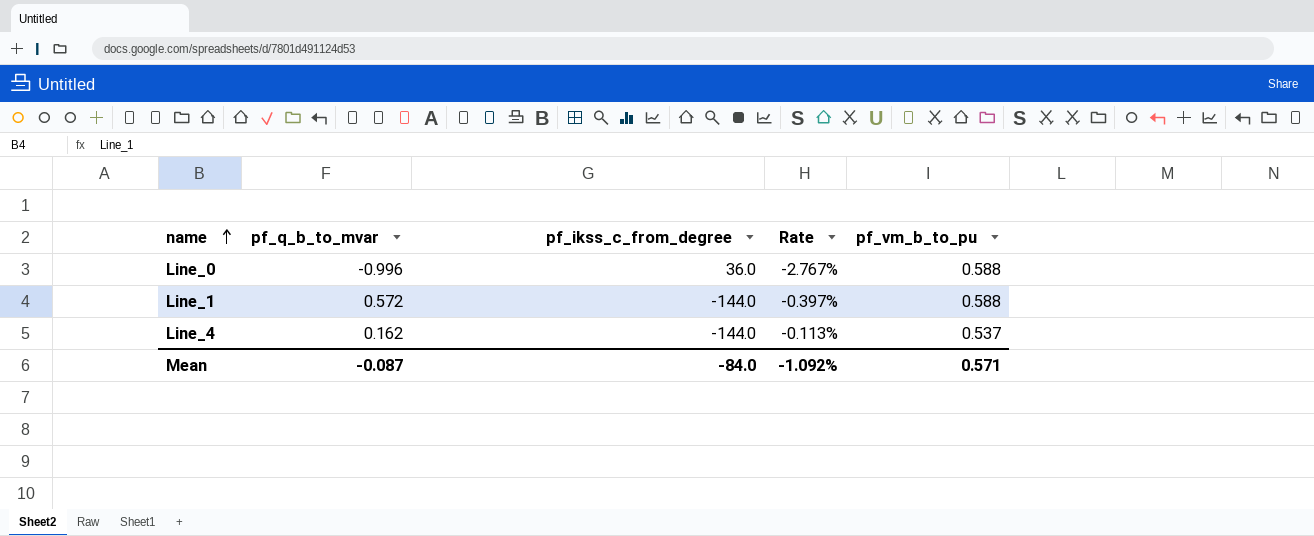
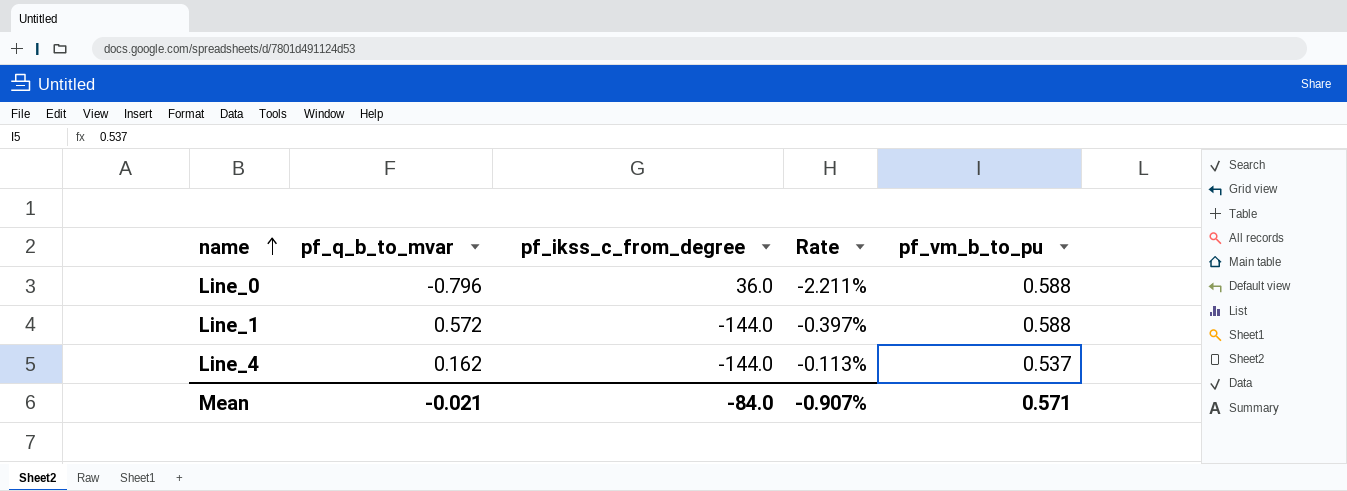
Line_0 | pf_q_b_to_mvar: -0.996 -> -0.796
Line_0 | Rate: -2.767% -> -2.211%
Mean | pf_q_b_to_mvar: -0.087 -> -0.021
Mean | Rate: -1.092% -> -0.907%

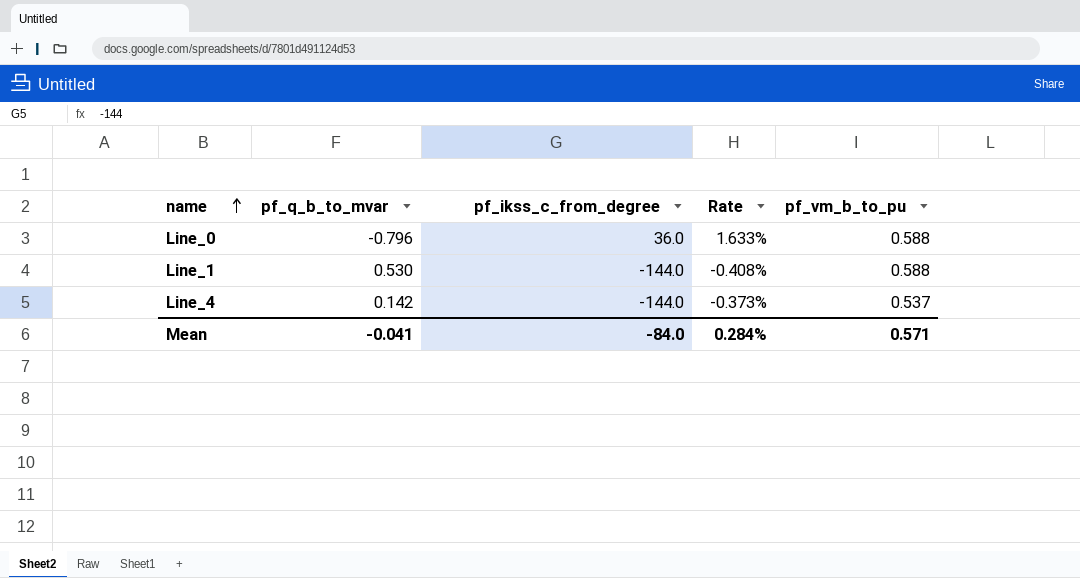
column Rate | formula: [pf_q_b_to_mvar] / [pf_ikss_c_from_degree] -> [pf_vm_b_to_pu] / [pf_ikss_c_from_degree]
Line_1 | pf_q_b_to_mvar: 0.572 -> 0.530
Line_4 | pf_q_b_to_mvar: 0.162 -> 0.142
Mean | pf_q_b_to_mvar: -0.021 -> -0.041
Mean | Rate: -0.907% -> 0.284%

